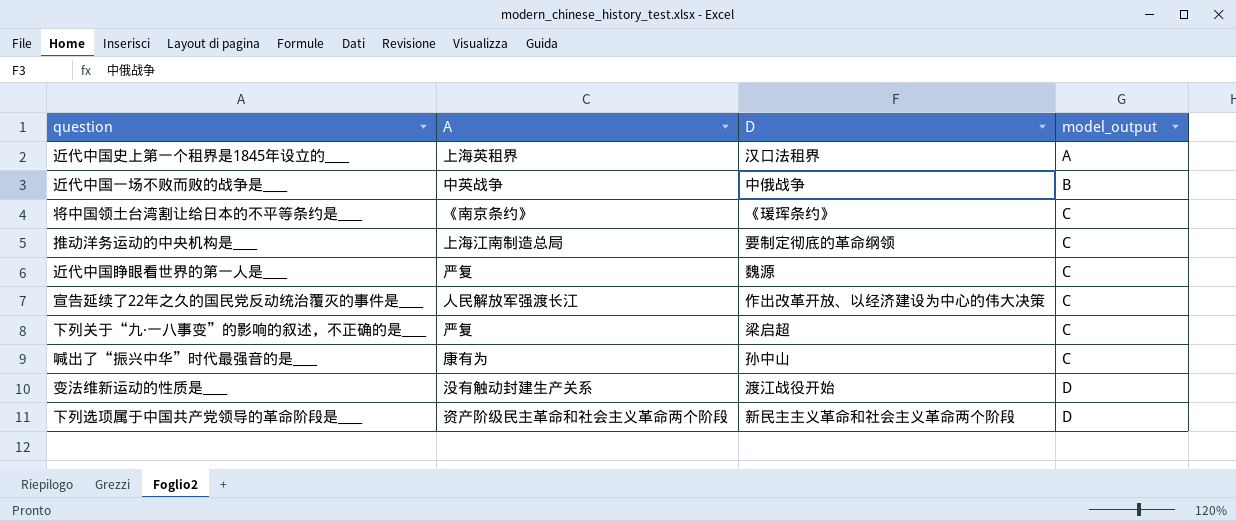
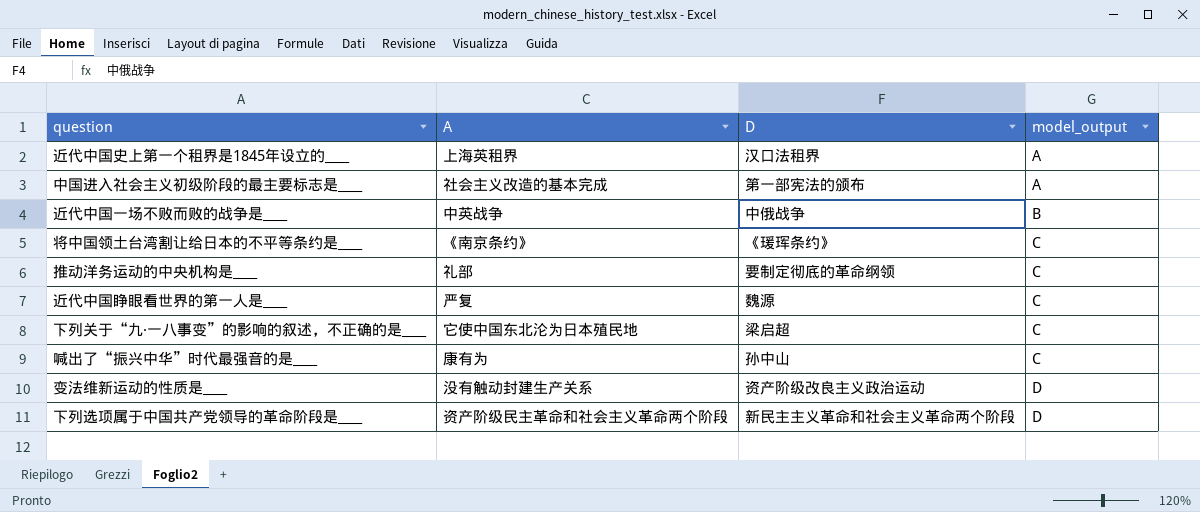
row 宣告延续了22年之久的国民党反动统治覆灭的事件是____: 人民解放军强渡长江 | 作出改革开放、以经济建设为中心的伟大决策 | C -> none
row 中国进入社会主义初级阶段的最主要标志是____: none -> 社会主义改造的基本完成 | 第一部宪法的颁布 | A
推动洋务运动的中央机构是____ | A: 上海江南制造总局 -> 礼部
下列关于“九·一八事变”的影响的叙述，不正确的是____ | A: 严复 -> 它使中国东北沦为日本殖民地
变法维新运动的性质是____ | D: 渡江战役开始 -> 资产阶级改良主义政治运动

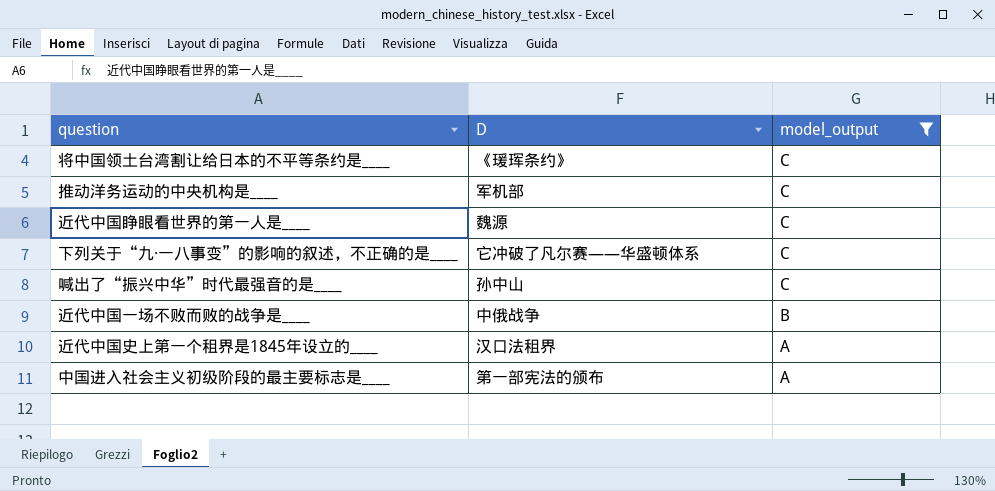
filter: none -> model_output != D
row order: model_output ascending -> model_output descending
column A | position: 2 -> none
推动洋务运动的中央机构是____ | D: 要制定彻底的革命纲领 -> 军机部
下列关于“九·一八事变”的影响的叙述，不正确的是____ | D: 梁启超 -> 它冲破了凡尔赛——华盛顿体系

